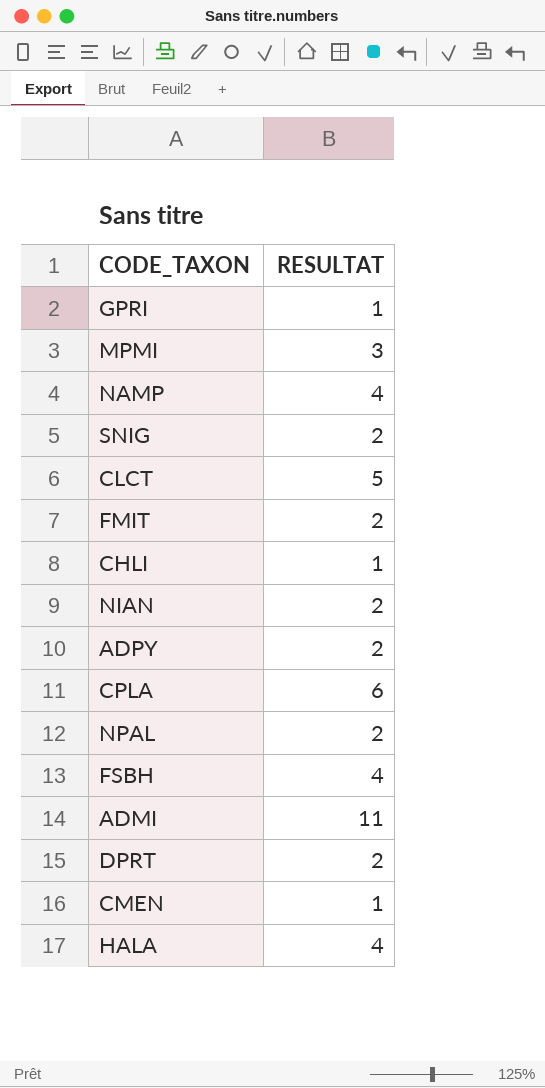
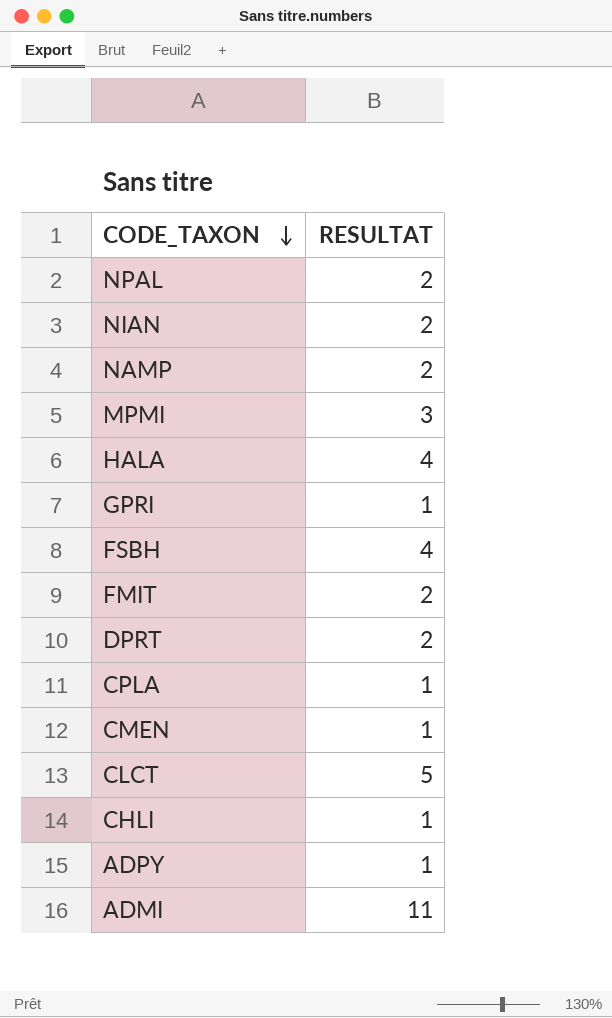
row order: none -> CODE_TAXON descending
row SNIG: 2 -> none
NAMP | RESULTAT: 4 -> 2
CPLA | RESULTAT: 6 -> 1
ADPY | RESULTAT: 2 -> 1

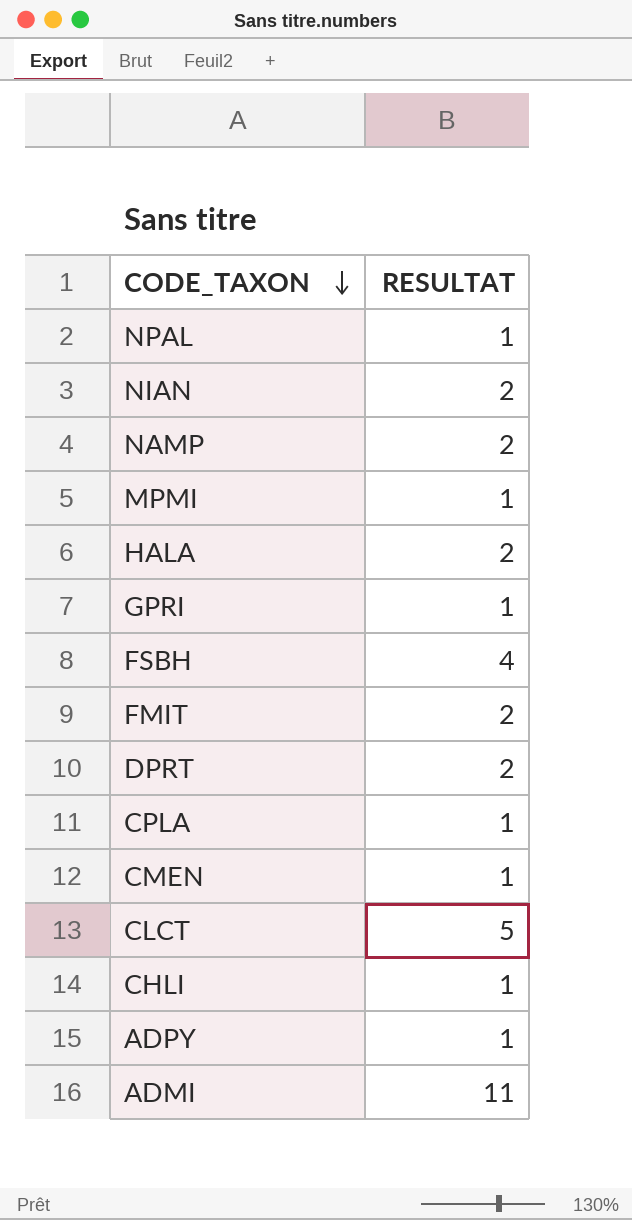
NPAL | RESULTAT: 2 -> 1
MPMI | RESULTAT: 3 -> 1
HALA | RESULTAT: 4 -> 2

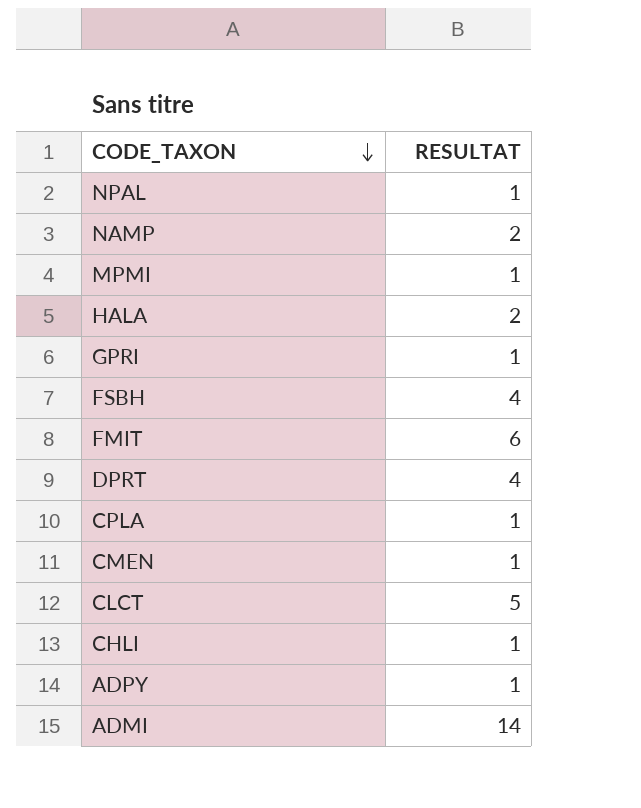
row NIAN: 2 -> none
FMIT | RESULTAT: 2 -> 6
DPRT | RESULTAT: 2 -> 4
ADMI | RESULTAT: 11 -> 14

